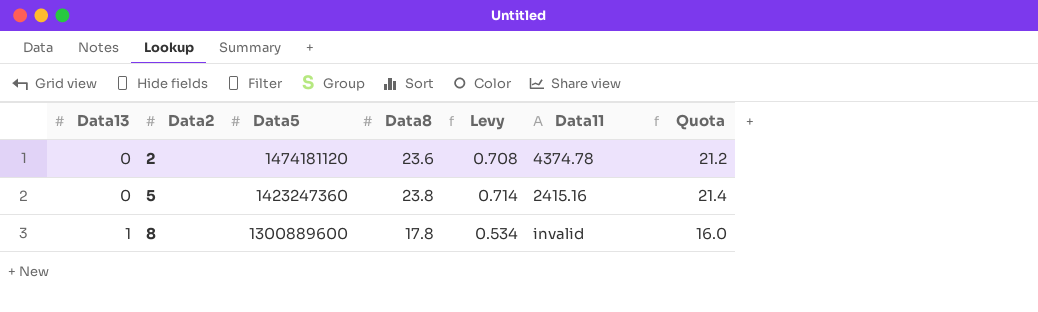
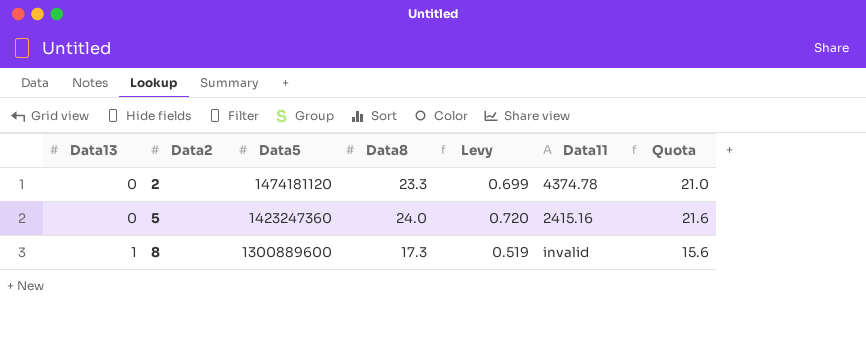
2 | Data8: 23.6 -> 23.3
2 | Levy: 0.708 -> 0.699
2 | Quota: 21.2 -> 21.0
5 | Data8: 23.8 -> 24.0
5 | Levy: 0.714 -> 0.720
5 | Quota: 21.4 -> 21.6
8 | Data8: 17.8 -> 17.3
8 | Levy: 0.534 -> 0.519
8 | Quota: 16.0 -> 15.6

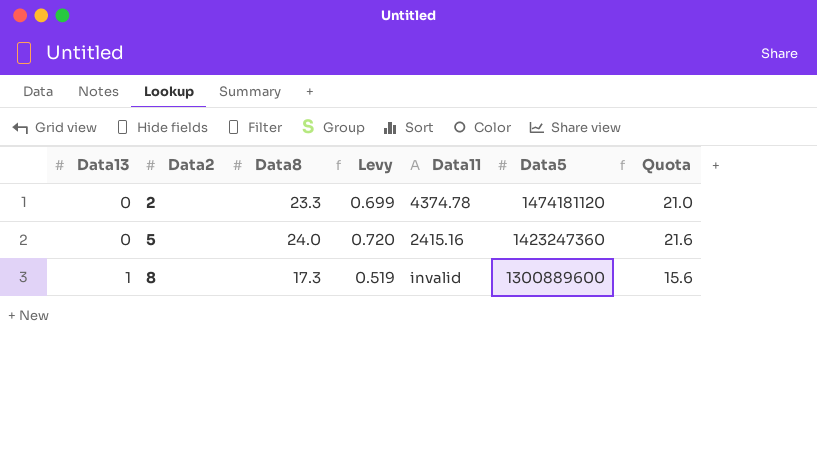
column Data5 | position: 3 -> 6

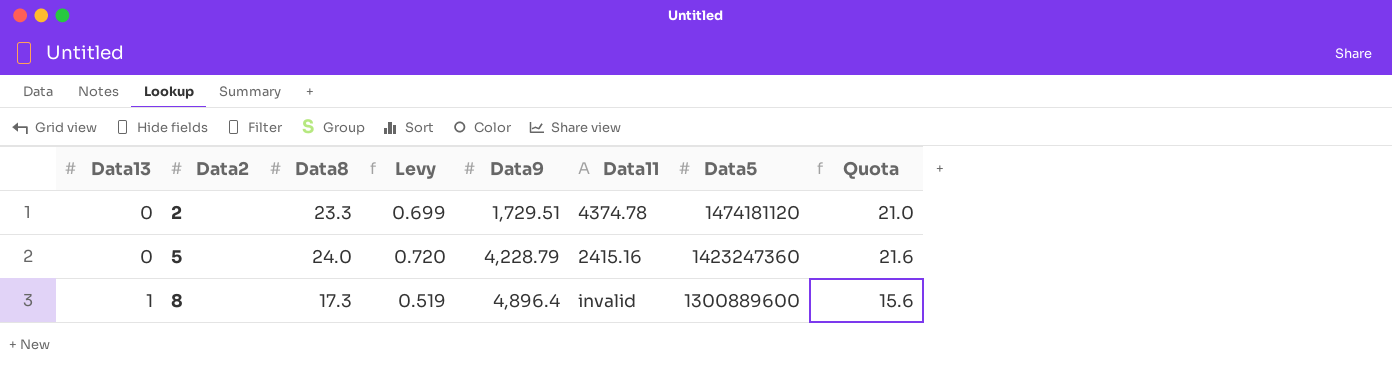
column Data9 | position: none -> 5

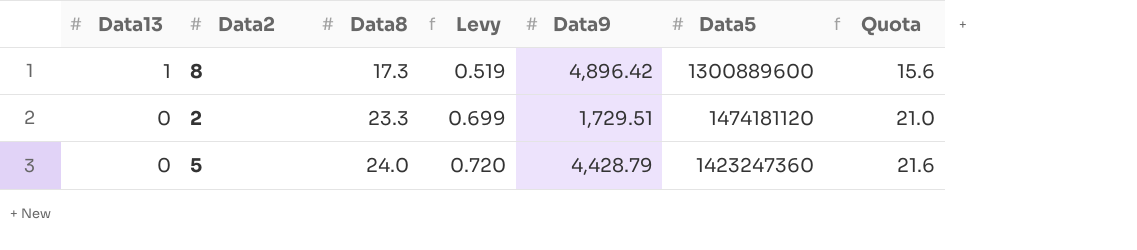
row order: Data13 ascending -> Data13 descending
column Data11 | position: 6 -> none
8 | Data9: 4,896.4 -> 4,896.42
5 | Data9: 4,228.79 -> 4,428.79

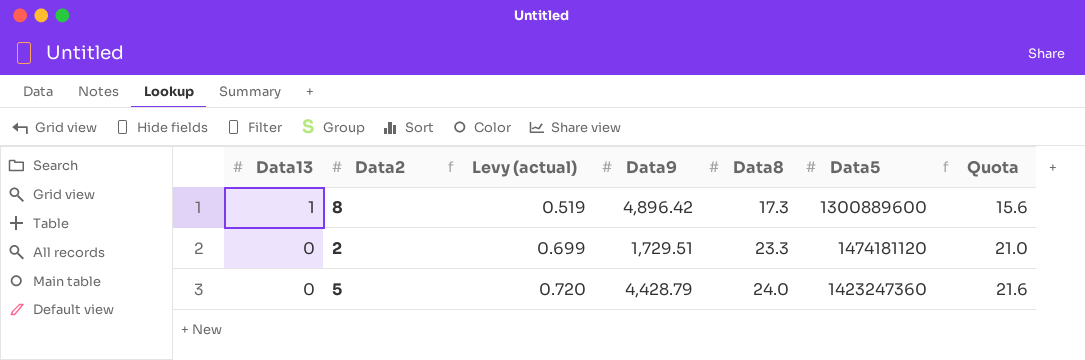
column name: Levy -> Levy (actual)
column Data8 | position: 3 -> 5

